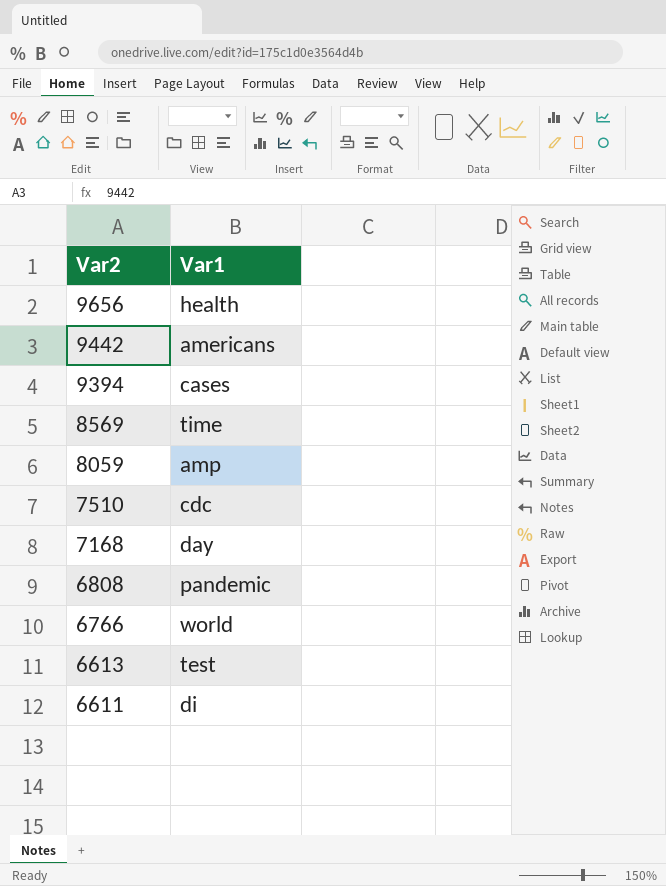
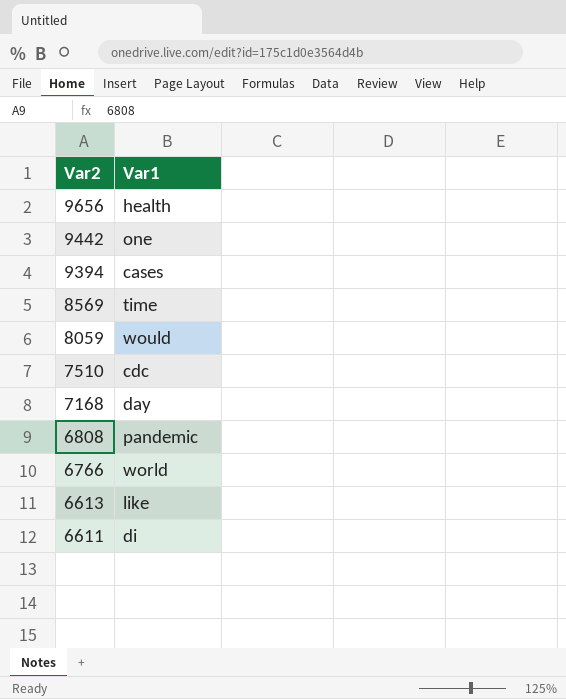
9442 | Var1: americans -> one
8059 | Var1: amp -> would
6613 | Var1: test -> like

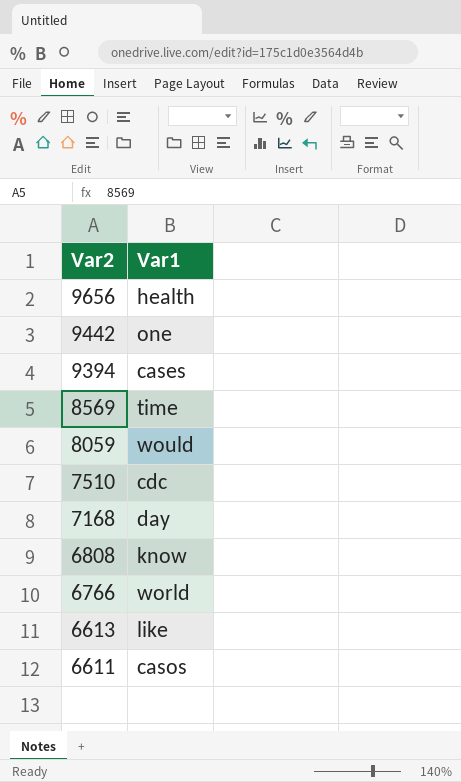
6808 | Var1: pandemic -> know
6611 | Var1: di -> casos

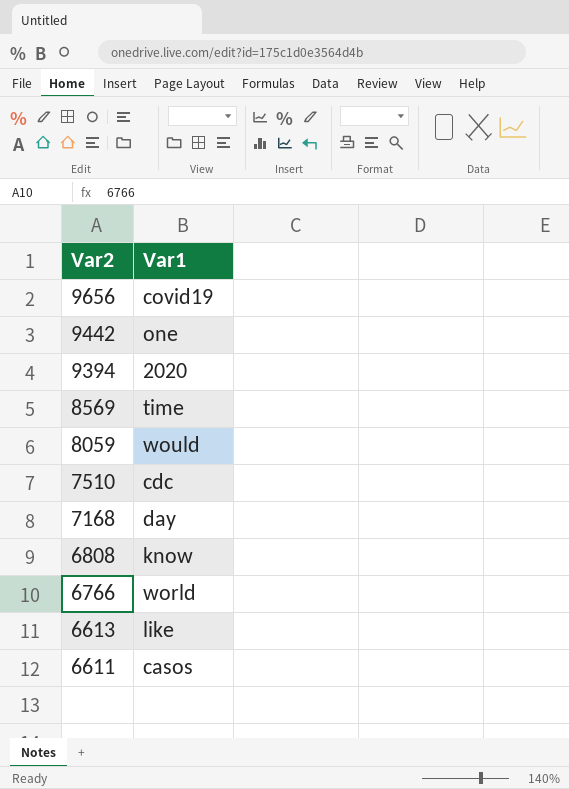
9656 | Var1: health -> covid19
9394 | Var1: cases -> 2020

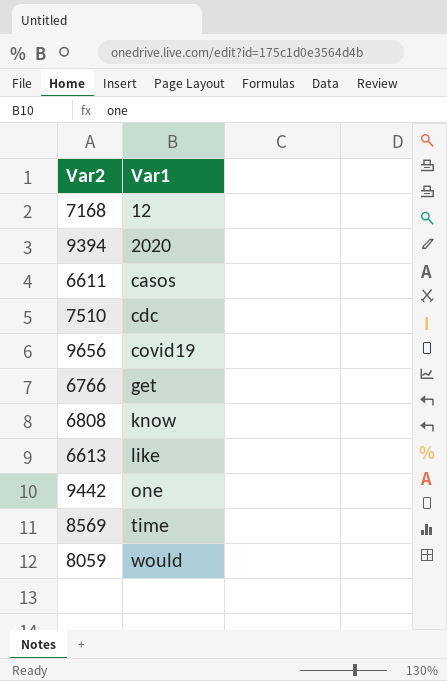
row order: Var2 descending -> Var1 ascending
7168 | Var1: day -> 12
6766 | Var1: world -> get

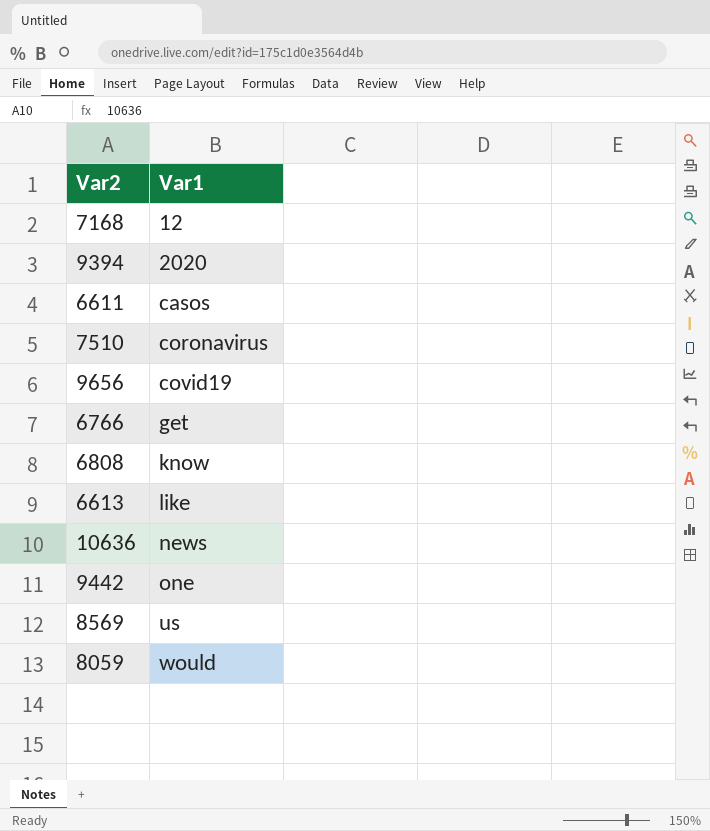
7510 | Var1: cdc -> coronavirus
row 10636: none -> news
8569 | Var1: time -> us

